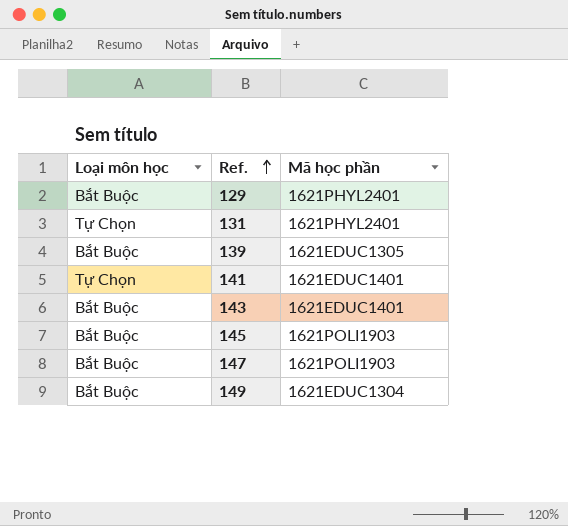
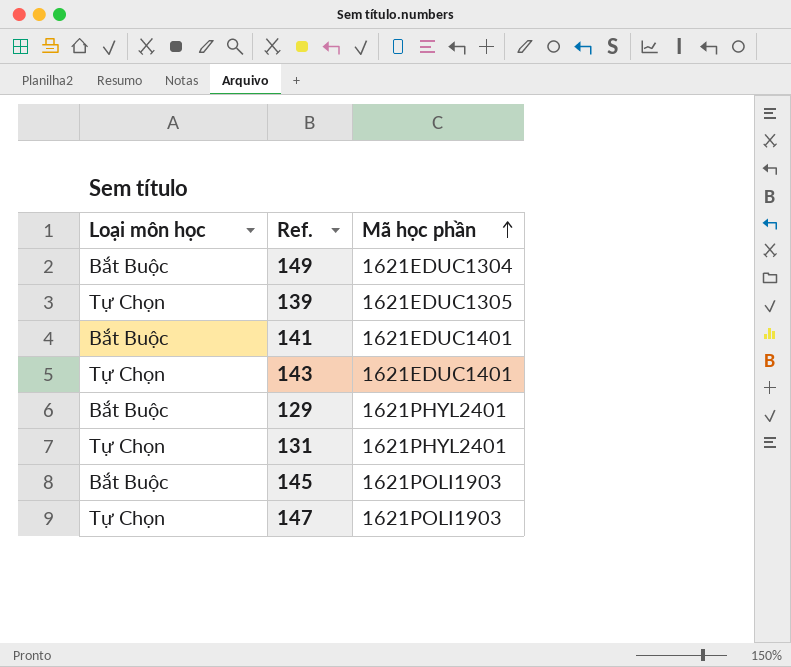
row order: Ref. ascending -> Mã học phần ascending
139 | Loại môn học: Bắt Buộc -> Tự Chọn
141 | Loại môn học: Tự Chọn -> Bắt Buộc
143 | Loại môn học: Bắt Buộc -> Tự Chọn
147 | Loại môn học: Bắt Buộc -> Tự Chọn

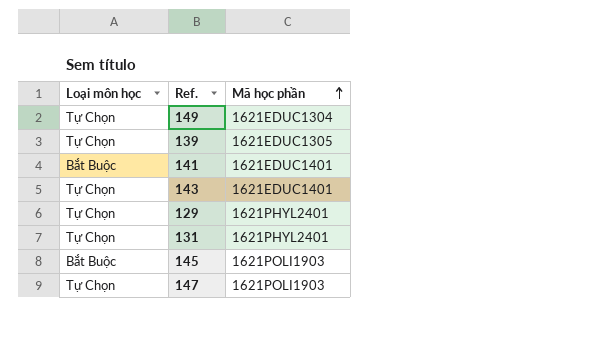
149 | Loại môn học: Bắt Buộc -> Tự Chọn
129 | Loại môn học: Bắt Buộc -> Tự Chọn

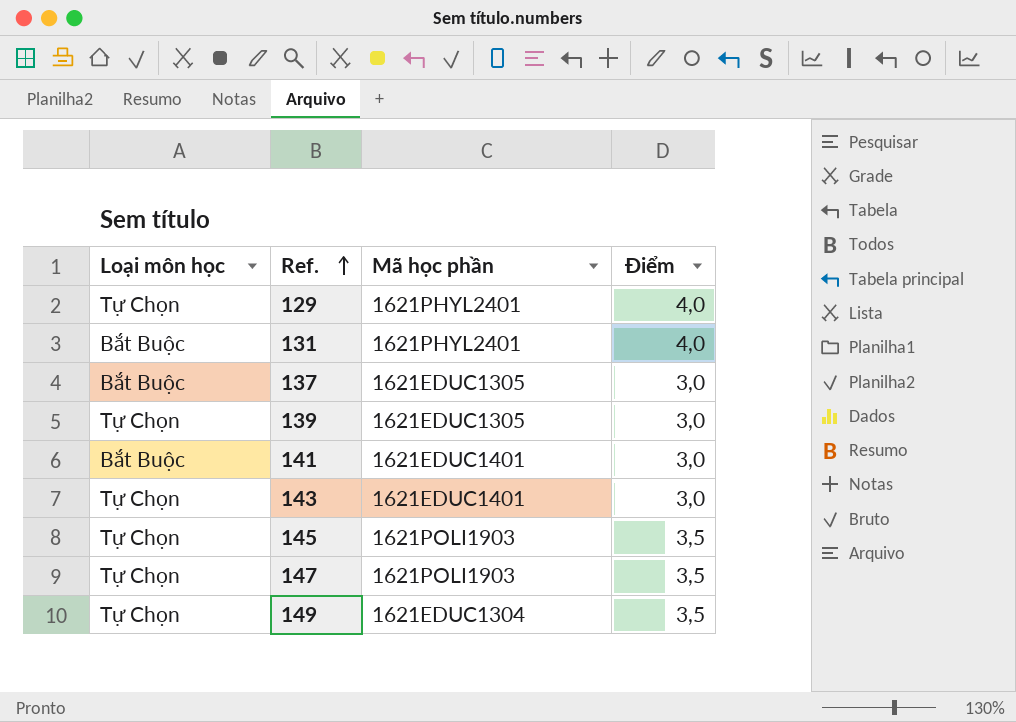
row order: Mã học phần ascending -> Ref. ascending
column Điểm | position: none -> 4
131 | Loại môn học: Tự Chọn -> Bắt Buộc
row 137: none -> Bắt Buộc | 1621EDUC1305 | 3,0
145 | Loại môn học: Bắt Buộc -> Tự Chọn

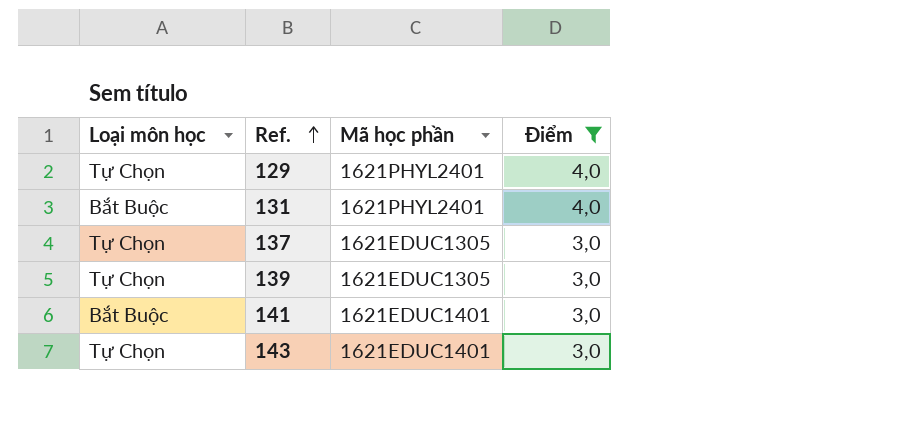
filter: none -> Điểm != 3,5
137 | Loại môn học: Bắt Buộc -> Tự Chọn

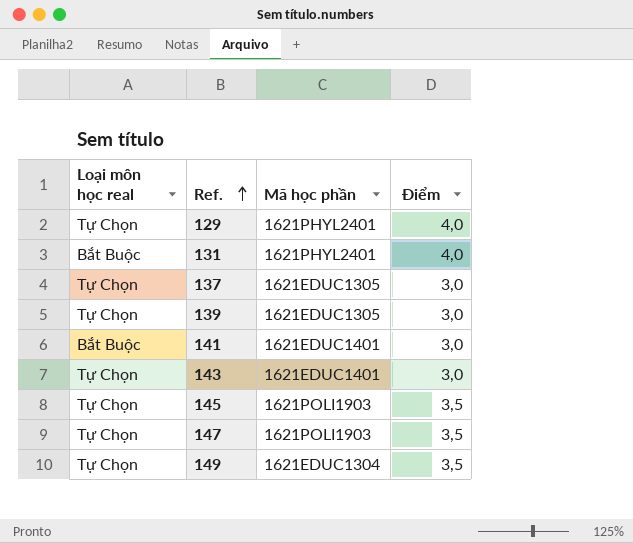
filter: Điểm != 3,5 -> none
column name: Loại môn học -> Loại môn học real

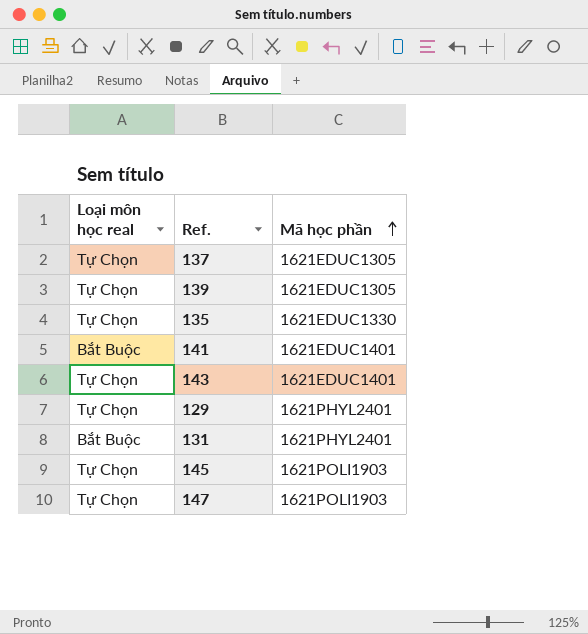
row order: Ref. ascending -> Mã học phần ascending
column Điểm | position: 4 -> none
row 149: Tự Chọn | 1621EDUC1304 | 3,5 -> none
row 135: none -> Tự Chọn | 1621EDUC1330

